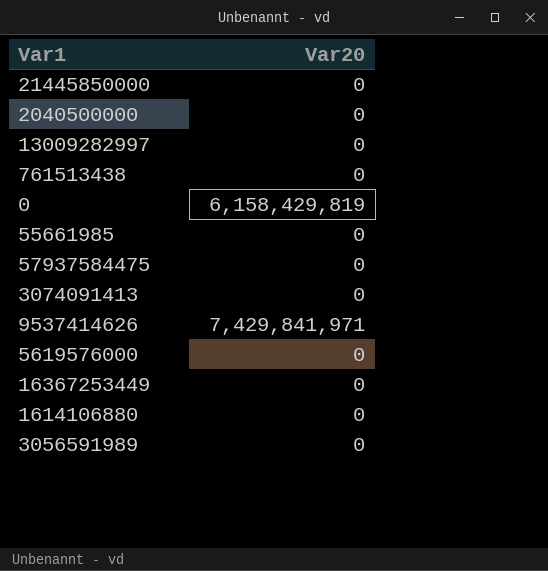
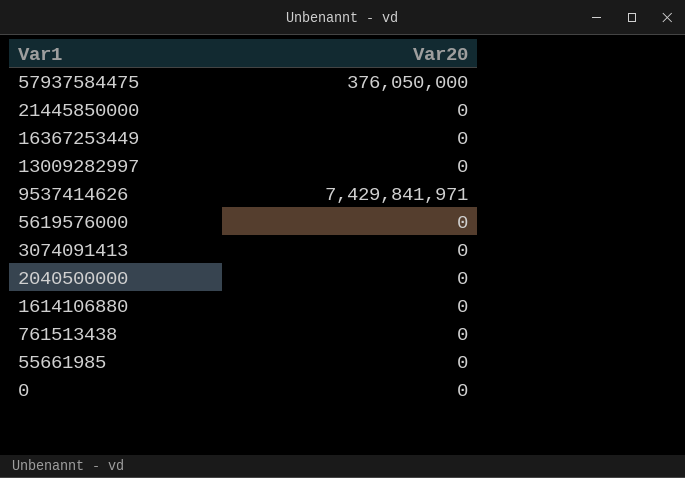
row order: none -> Var1 descending
row 3056591989: 0 -> none
57937584475 | Var20: 0 -> 376,050,000
0 | Var20: 6,158,429,819 -> 0

